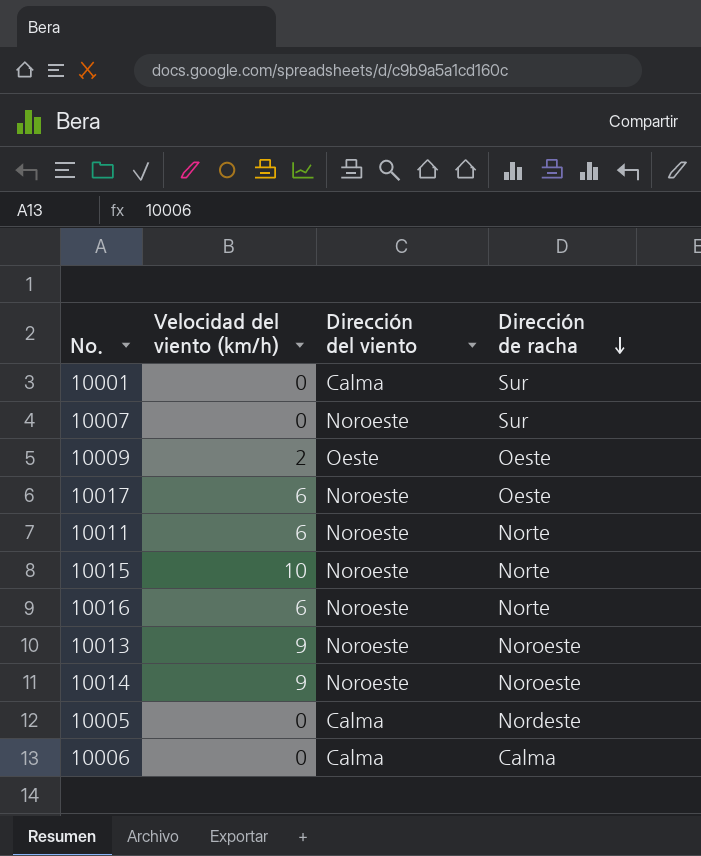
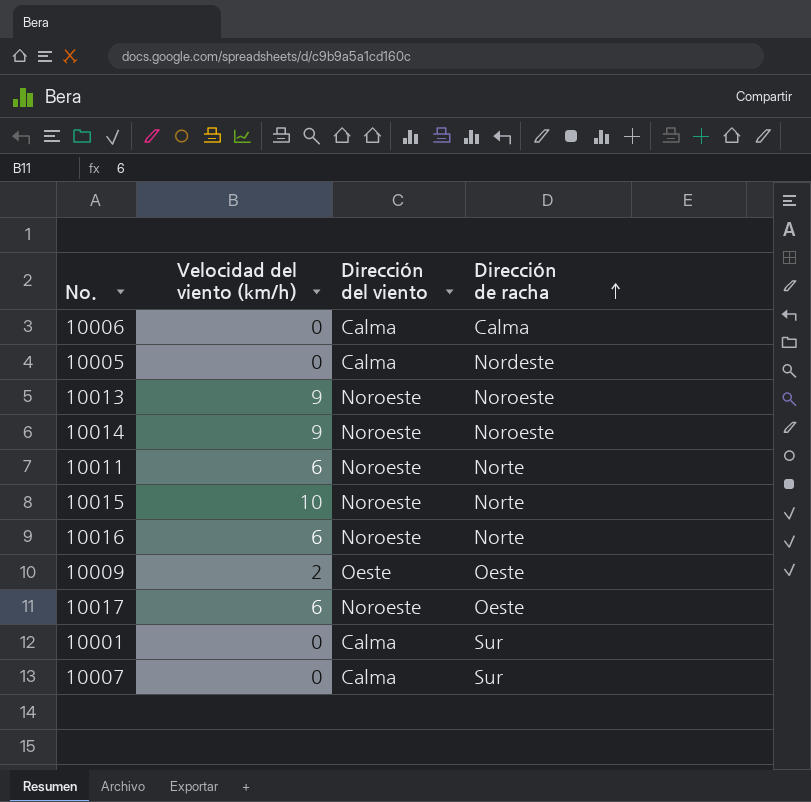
row order: Dirección de racha descending -> Dirección de racha ascending
10007 | Dirección del viento: Noroeste -> Calma

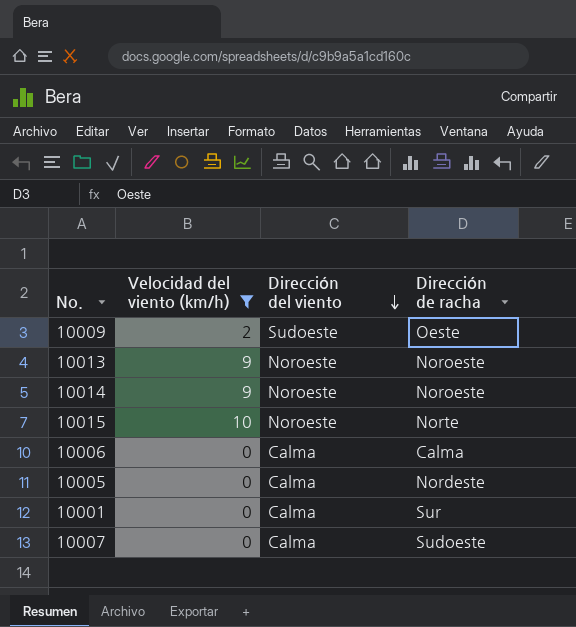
filter: none -> Velocidad del viento (km/h) != 6
row order: Dirección de racha ascending -> Dirección del viento descending
10009 | Dirección del viento: Oeste -> Sudoeste
10007 | Dirección de racha: Sur -> Sudoeste

